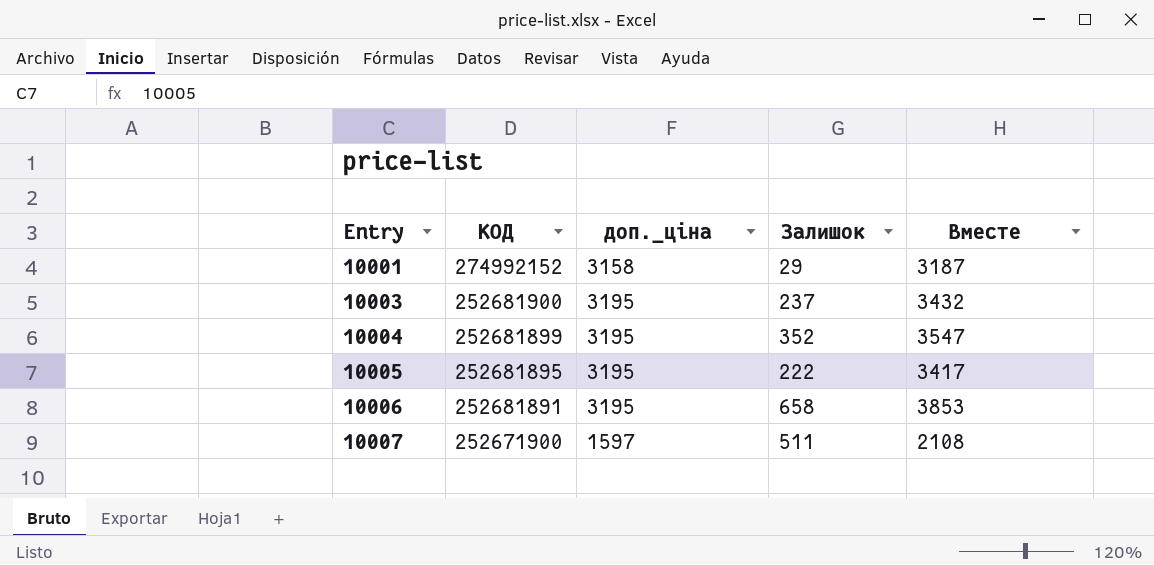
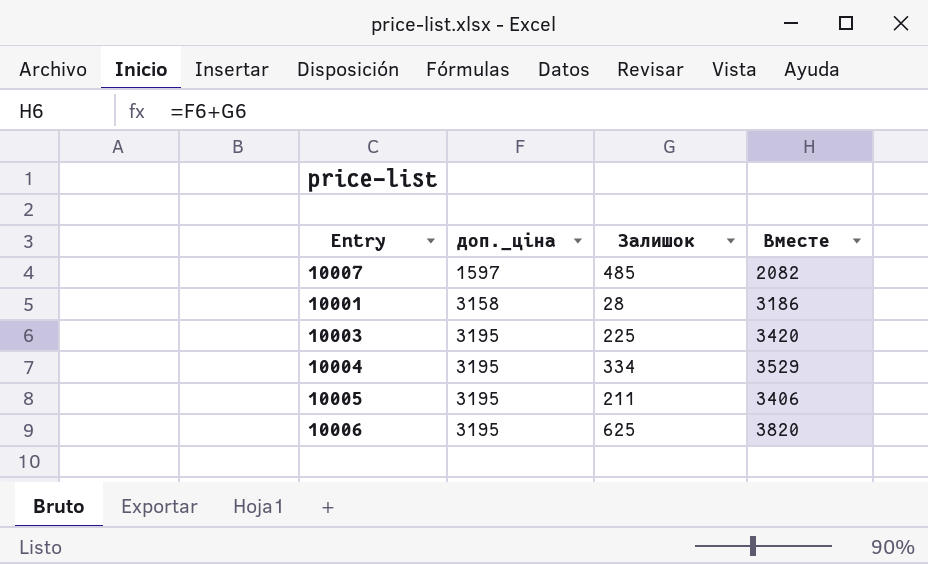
row order: Entry ascending -> доп._ціна ascending
column КОД | position: 2 -> none
10007 | Залишок: 511 -> 485
10007 | Вместе: 2108 -> 2082
10001 | Залишок: 29 -> 28
10001 | Вместе: 3187 -> 3186
10003 | Залишок: 237 -> 225
10003 | Вместе: 3432 -> 3420
10004 | Залишок: 352 -> 334
10004 | Вместе: 3547 -> 3529
10005 | Залишок: 222 -> 211
10005 | Вместе: 3417 -> 3406
10006 | Залишок: 658 -> 625
10006 | Вместе: 3853 -> 3820

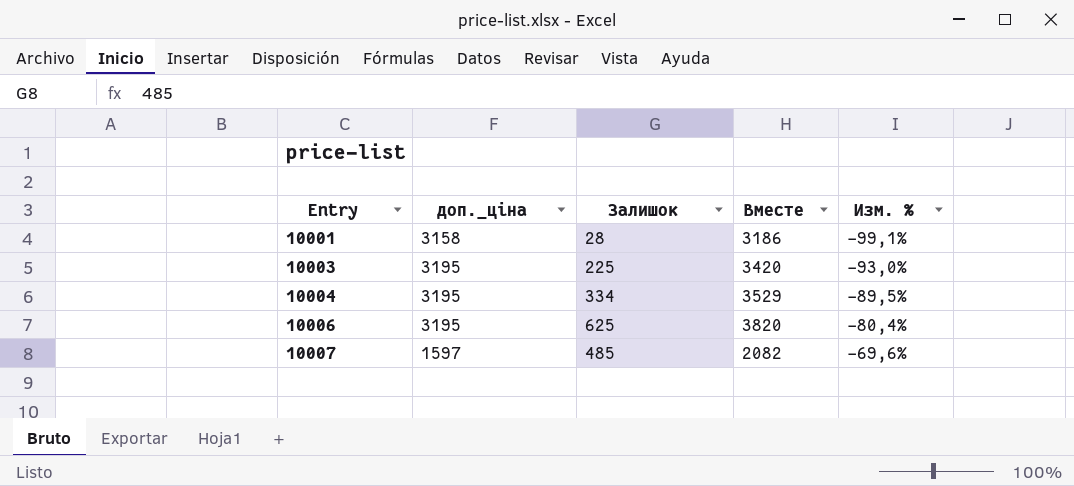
row order: доп._ціна ascending -> Entry ascending
column Изм. % | formula: none -> ([Залишок] - [доп._ціна]) / [доп._ціна]
row 10005: 3195 | 211 | 3406 -> none

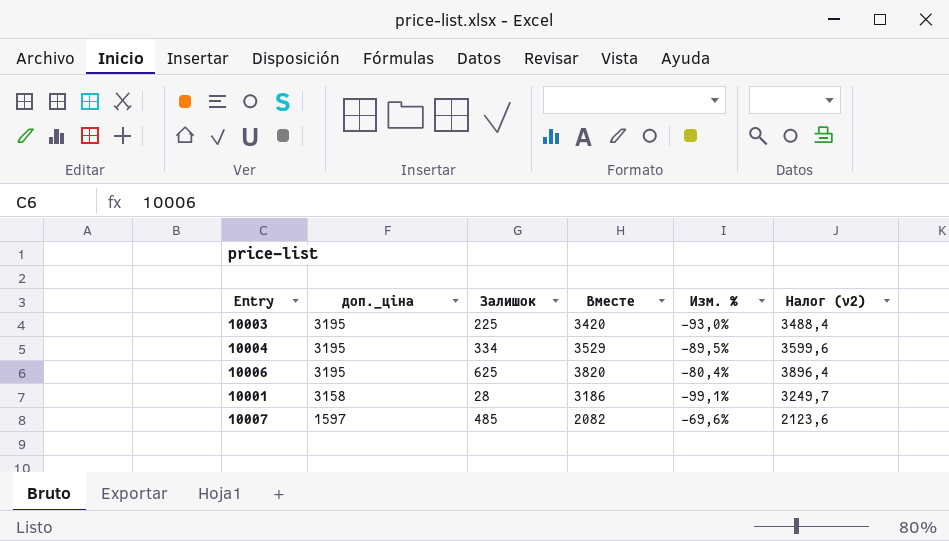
row order: Entry ascending -> доп._ціна descending
column Налог (v2) | formula: none -> [Вместе] * 1,02

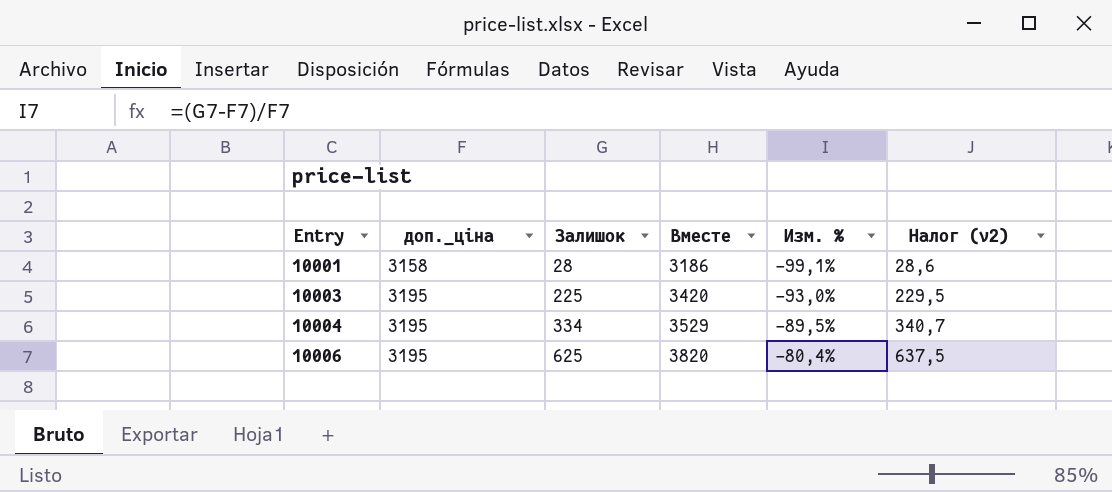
row order: доп._ціна descending -> Entry ascending
column Налог (v2) | formula: [Вместе] * 1,02 -> [Залишок] * 1,02
row 10007: 1597 | 485 | 2082 | -69,6% | 2123,6 -> none

